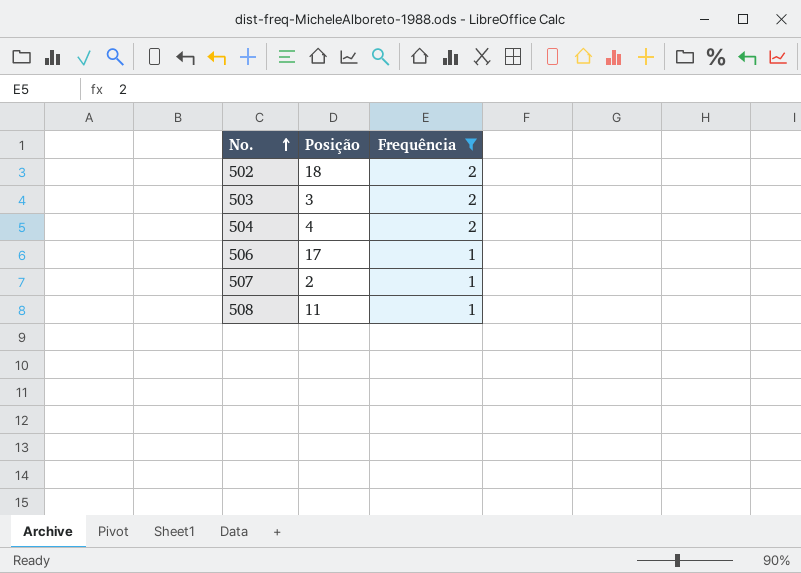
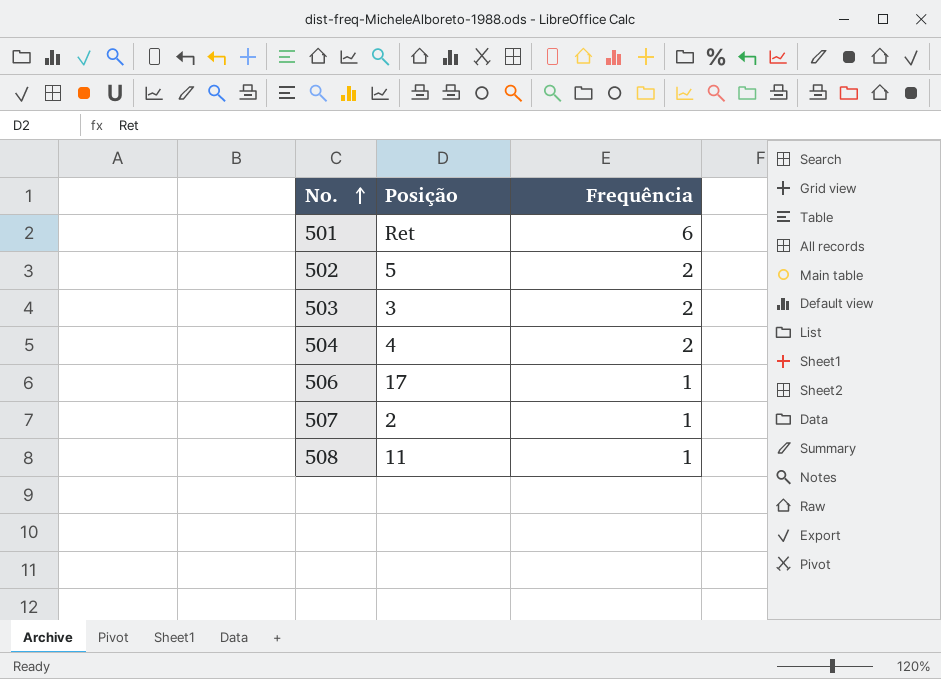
filter: Frequência != 6 -> none
502 | Posição: 18 -> 5

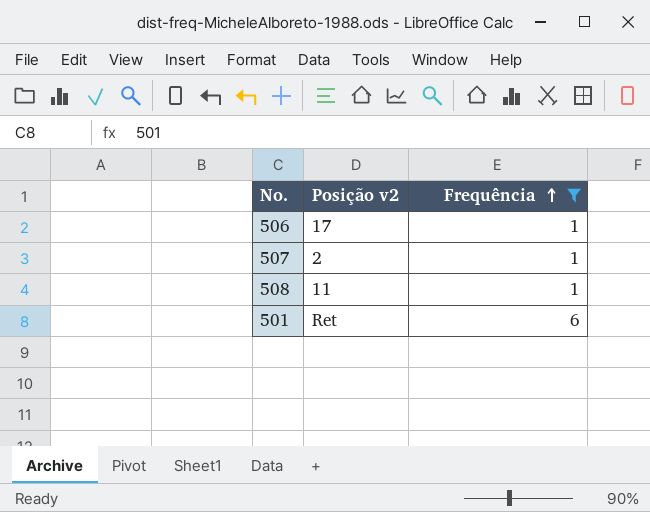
filter: none -> Frequência != 2
row order: No. ascending -> Frequência ascending
column name: Posição -> Posição v2

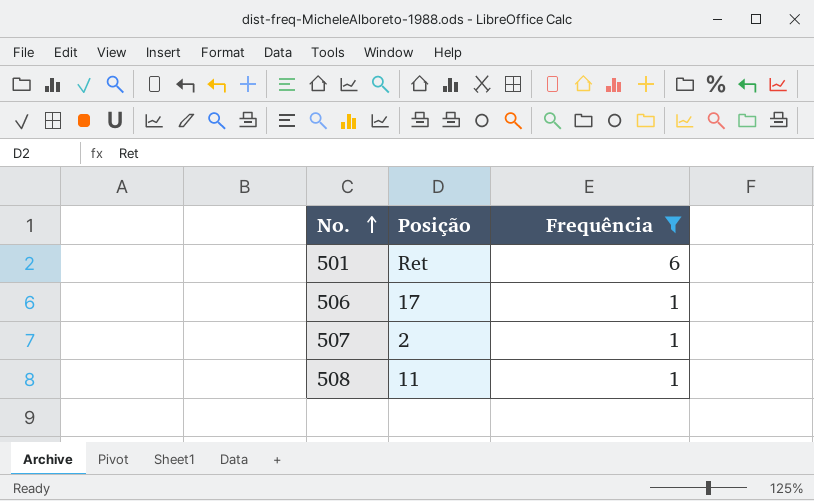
row order: Frequência ascending -> No. ascending
column name: Posição v2 -> Posição

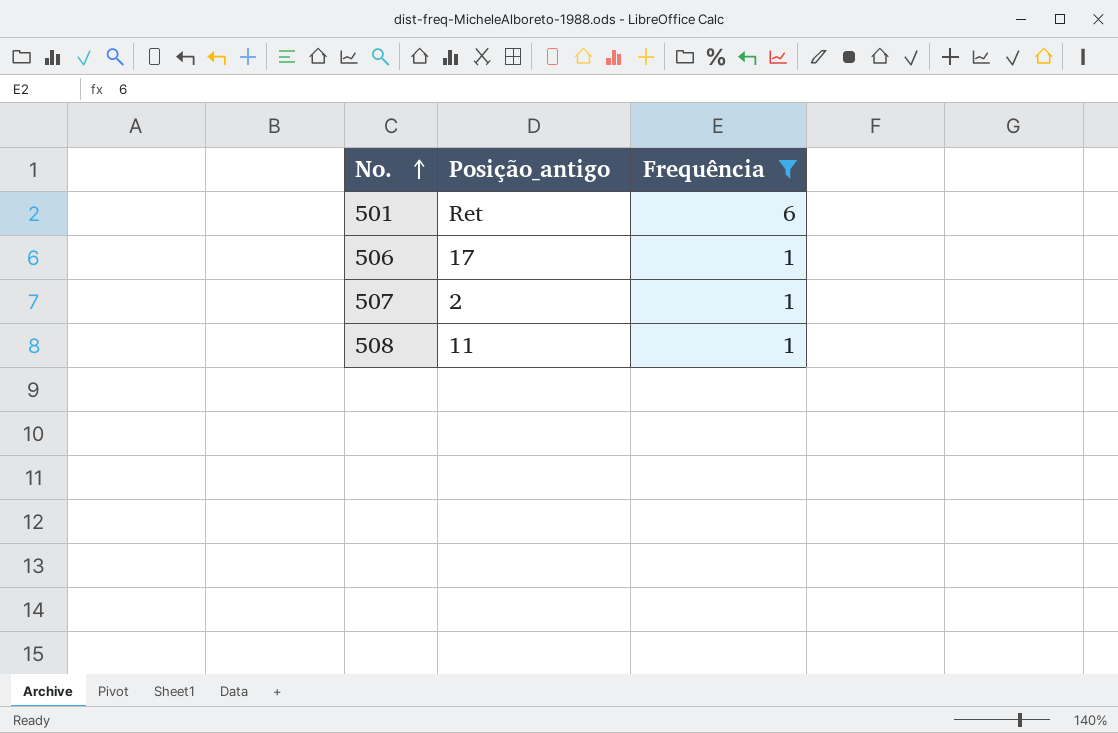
column name: Posição -> Posição_antigo

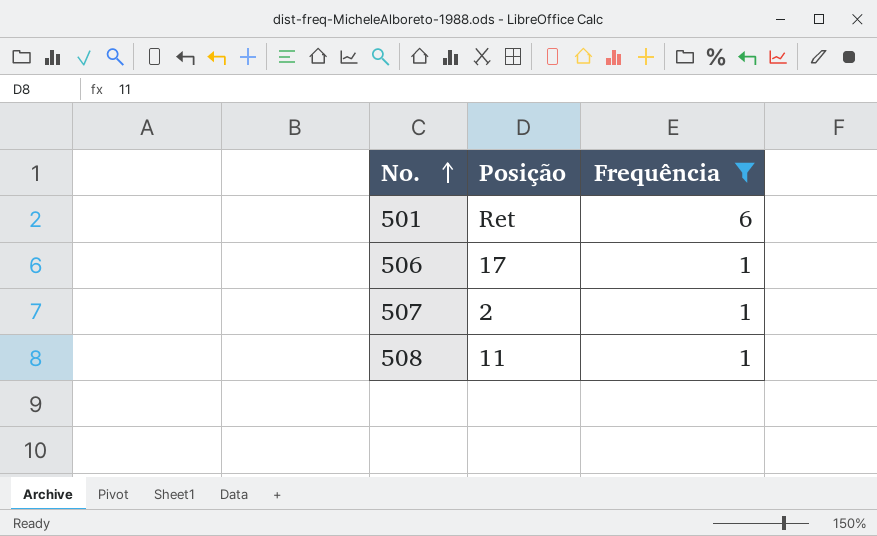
column name: Posição_antigo -> Posição

